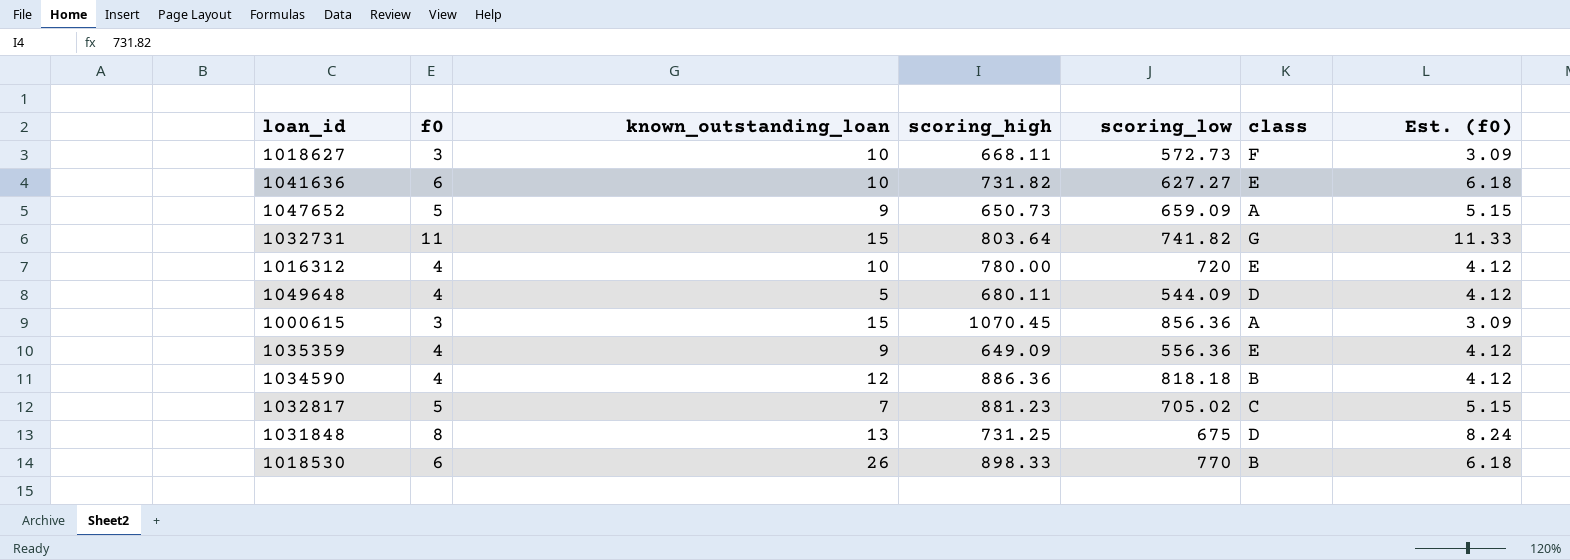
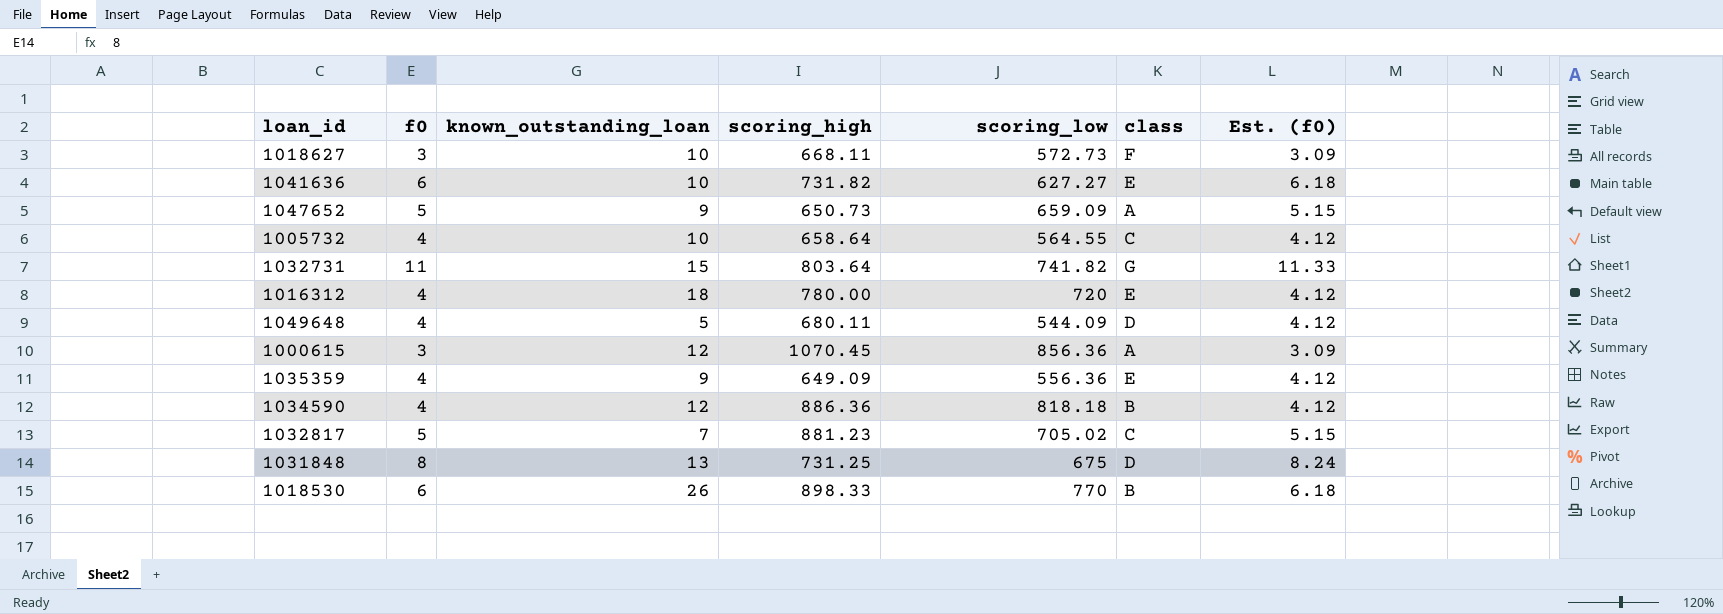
row 1005732: none -> 4 | 10 | 658.64 | 564.55 | C | 4.12
1016312 | known_outstanding_loan: 10 -> 18
1000615 | known_outstanding_loan: 15 -> 12

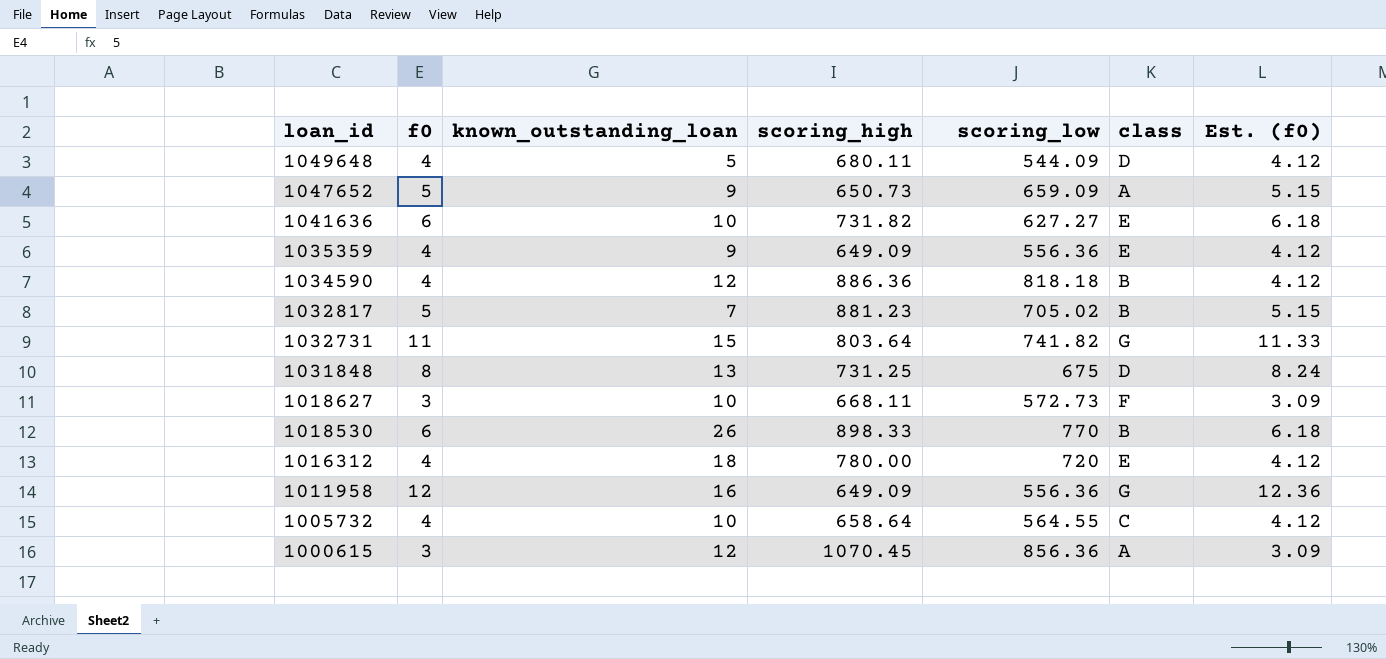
row order: none -> loan_id descending
1032817 | class: C -> B
row 1011958: none -> 12 | 16 | 649.09 | 556.36 | G | 12.36

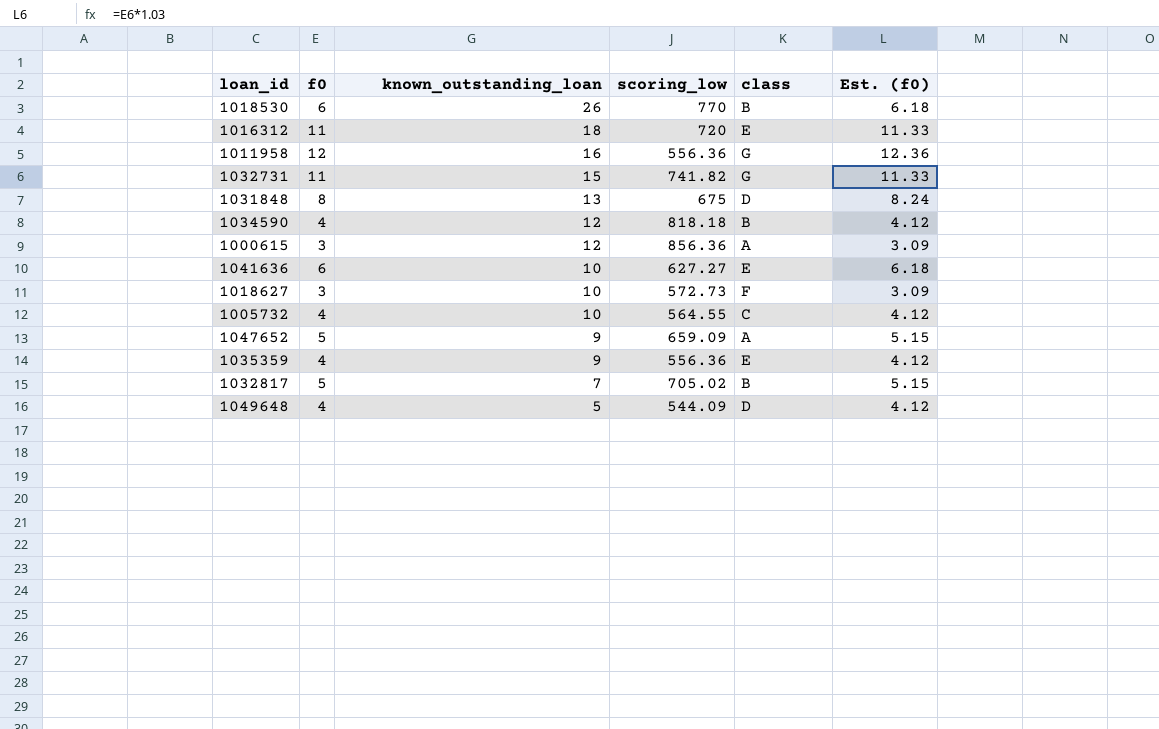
row order: loan_id descending -> known_outstanding_loan descending
column scoring_high | position: 4 -> none
1016312 | f0: 4 -> 11
1016312 | Est. (f0): 4.12 -> 11.33

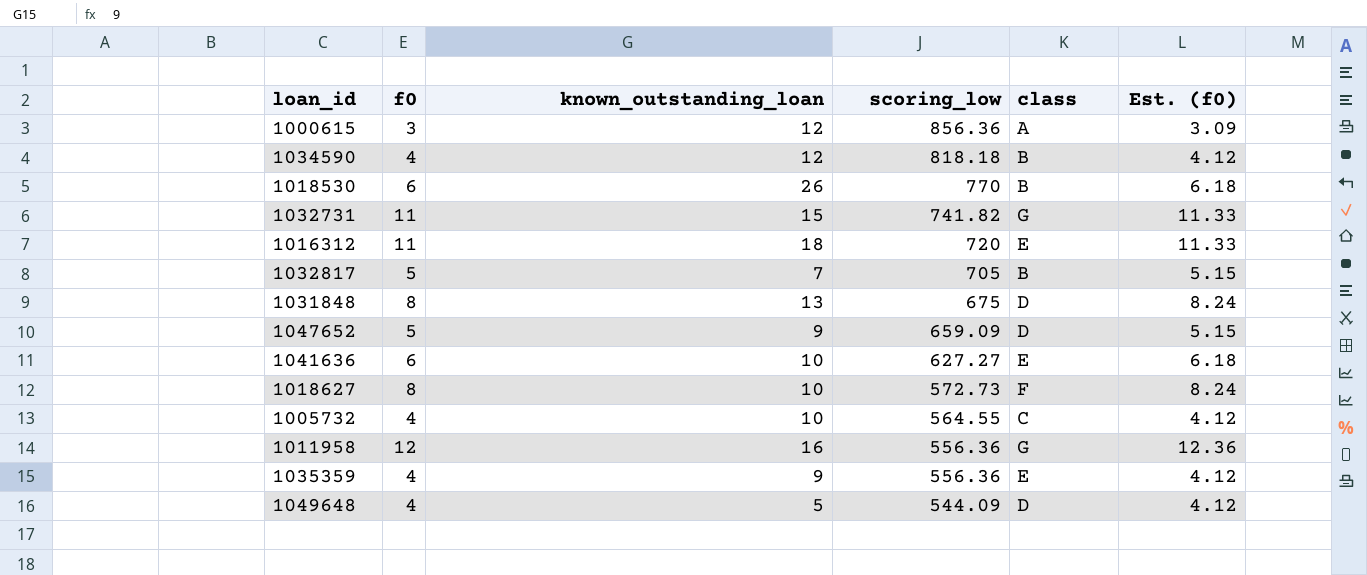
row order: known_outstanding_loan descending -> scoring_low descending
1032817 | scoring_low: 705.02 -> 705
1047652 | class: A -> D
1018627 | f0: 3 -> 8
1018627 | Est. (f0): 3.09 -> 8.24

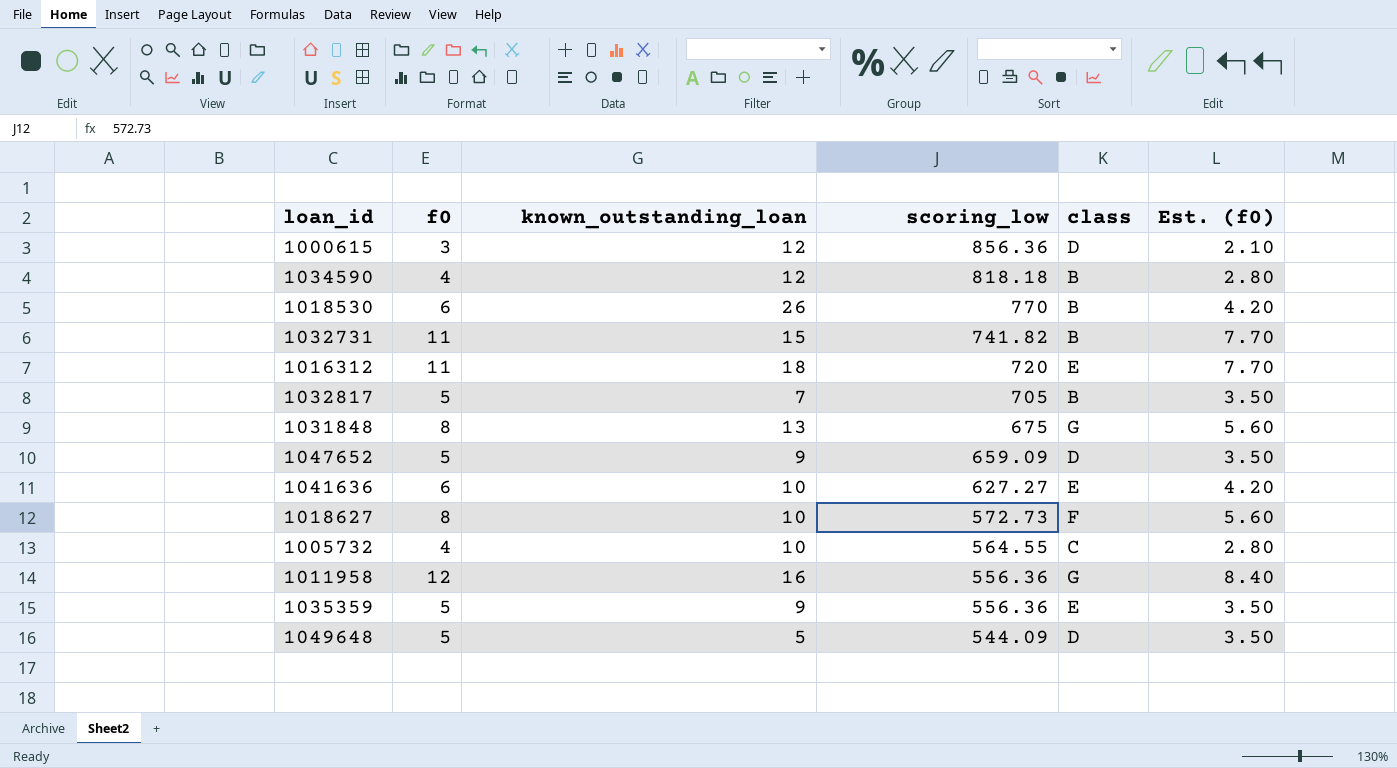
column Est. (f0) | formula: [f0] * 1.03 -> [f0] * 0.7
1000615 | class: A -> D
1032731 | class: G -> B
1031848 | class: D -> G
1035359 | f0: 4 -> 5
1049648 | f0: 4 -> 5

